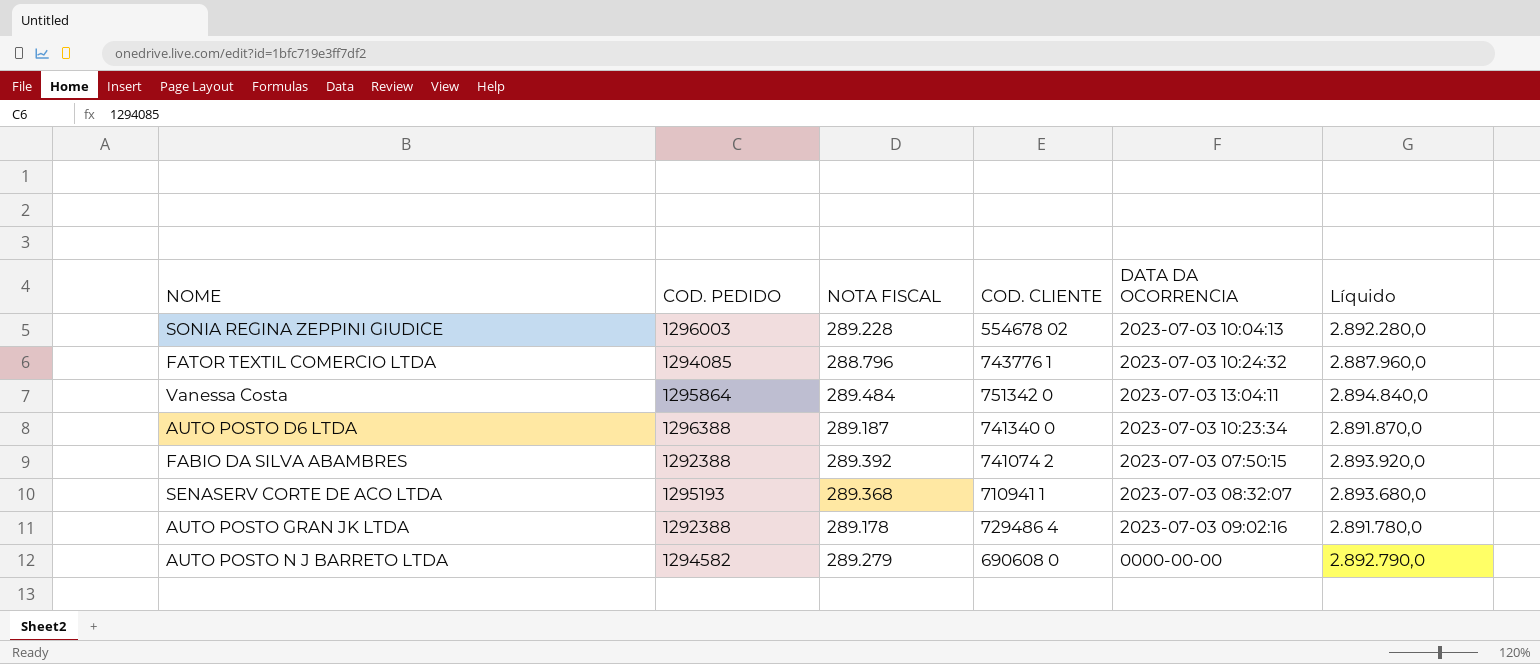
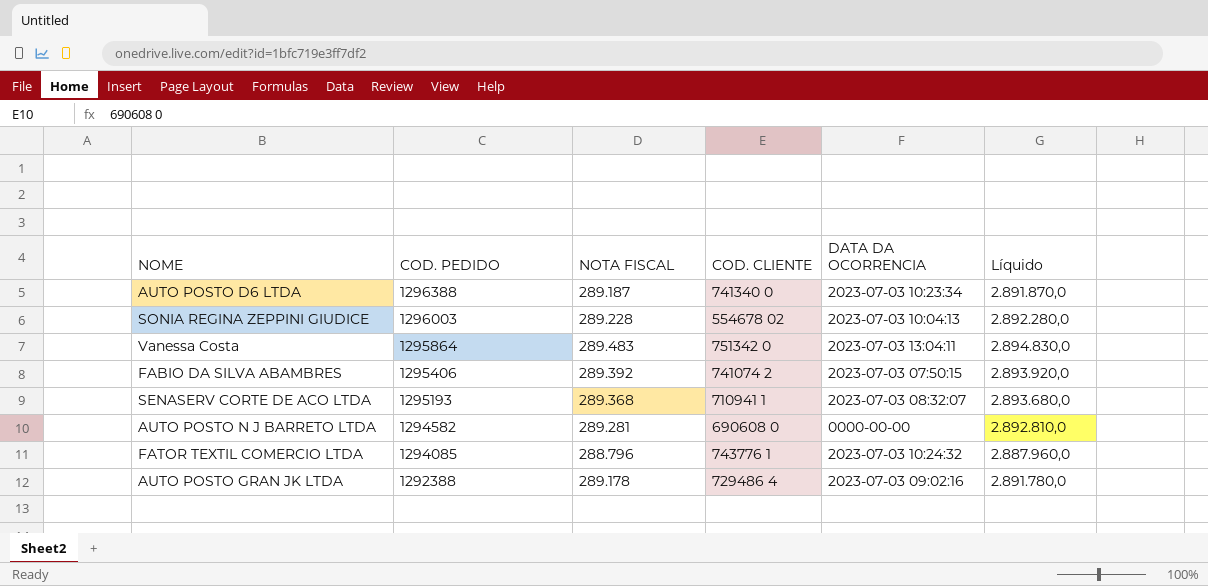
row order: none -> COD. PEDIDO descending
Vanessa Costa | NOTA FISCAL: 289.484 -> 289.483
Vanessa Costa | Líquido: 2.894.840,0 -> 2.894.830,0
FABIO DA SILVA ABAMBRES | COD. PEDIDO: 1292388 -> 1295406
AUTO POSTO N J BARRETO LTDA | NOTA FISCAL: 289.279 -> 289.281
AUTO POSTO N J BARRETO LTDA | Líquido: 2.892.790,0 -> 2.892.810,0

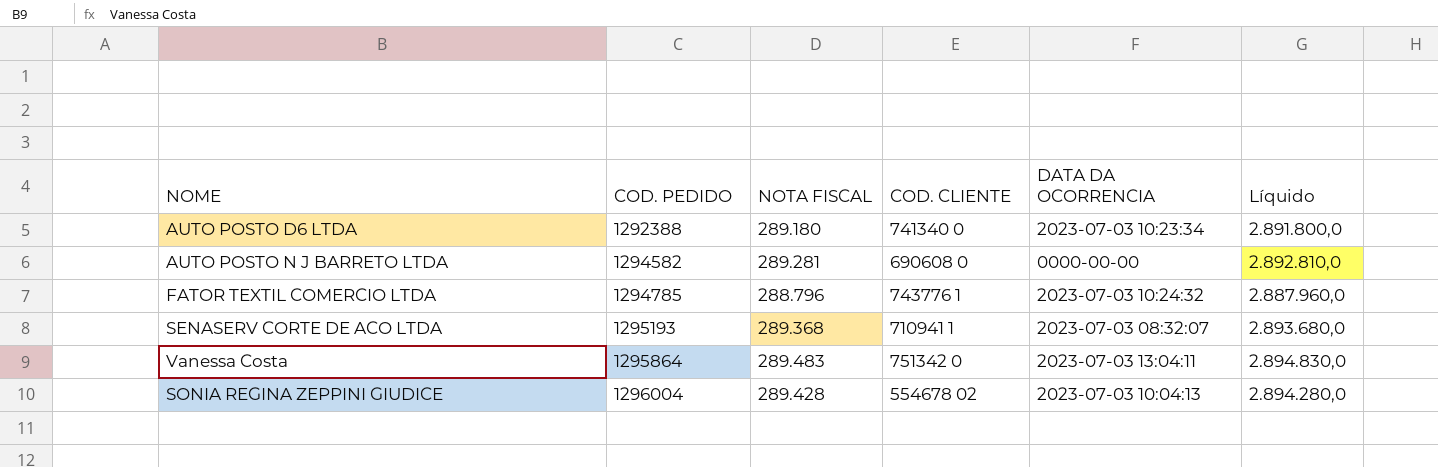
row order: COD. PEDIDO descending -> COD. PEDIDO ascending
row FABIO DA SILVA ABAMBRES: 1295406 | 289.392 | 741074 2 | 2023-07-03 07:50:15 | 2.893.920,0 -> none
row AUTO POSTO GRAN JK LTDA: 1292388 | 289.178 | 729486 4 | 2023-07-03 09:02:16 | 2.891.780,0 -> none
AUTO POSTO D6 LTDA | COD. PEDIDO: 1296388 -> 1292388
AUTO POSTO D6 LTDA | NOTA FISCAL: 289.187 -> 289.180
AUTO POSTO D6 LTDA | Líquido: 2.891.870,0 -> 2.891.800,0
FATOR TEXTIL COMERCIO LTDA | COD. PEDIDO: 1294085 -> 1294785
SONIA REGINA ZEPPINI GIUDICE | COD. PEDIDO: 1296003 -> 1296004
SONIA REGINA ZEPPINI GIUDICE | NOTA FISCAL: 289.228 -> 289.428
SONIA REGINA ZEPPINI GIUDICE | Líquido: 2.892.280,0 -> 2.894.280,0

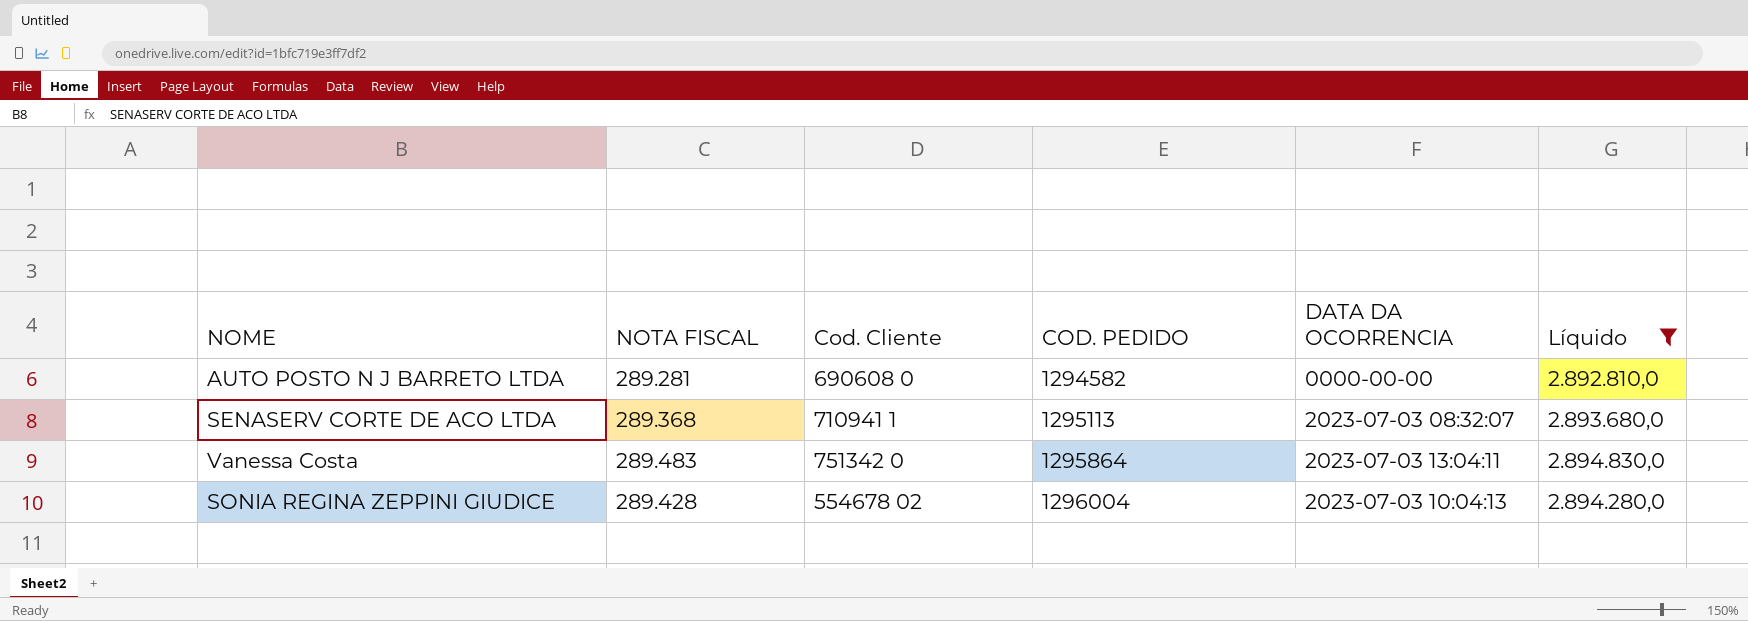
filter: none -> Líquido >= 2.892.810,0
column name: COD. CLIENTE -> Cod. Cliente
column COD. PEDIDO | position: 2 -> 4
SENASERV CORTE DE ACO LTDA | COD. PEDIDO: 1295193 -> 1295113

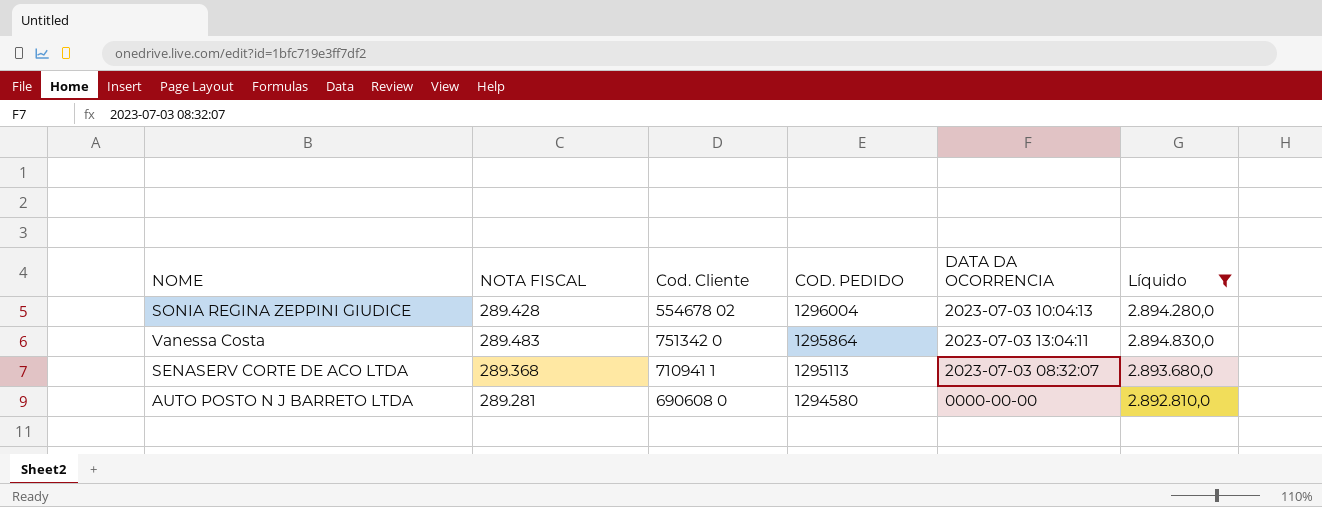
row order: COD. PEDIDO ascending -> COD. PEDIDO descending
AUTO POSTO N J BARRETO LTDA | COD. PEDIDO: 1294582 -> 1294580

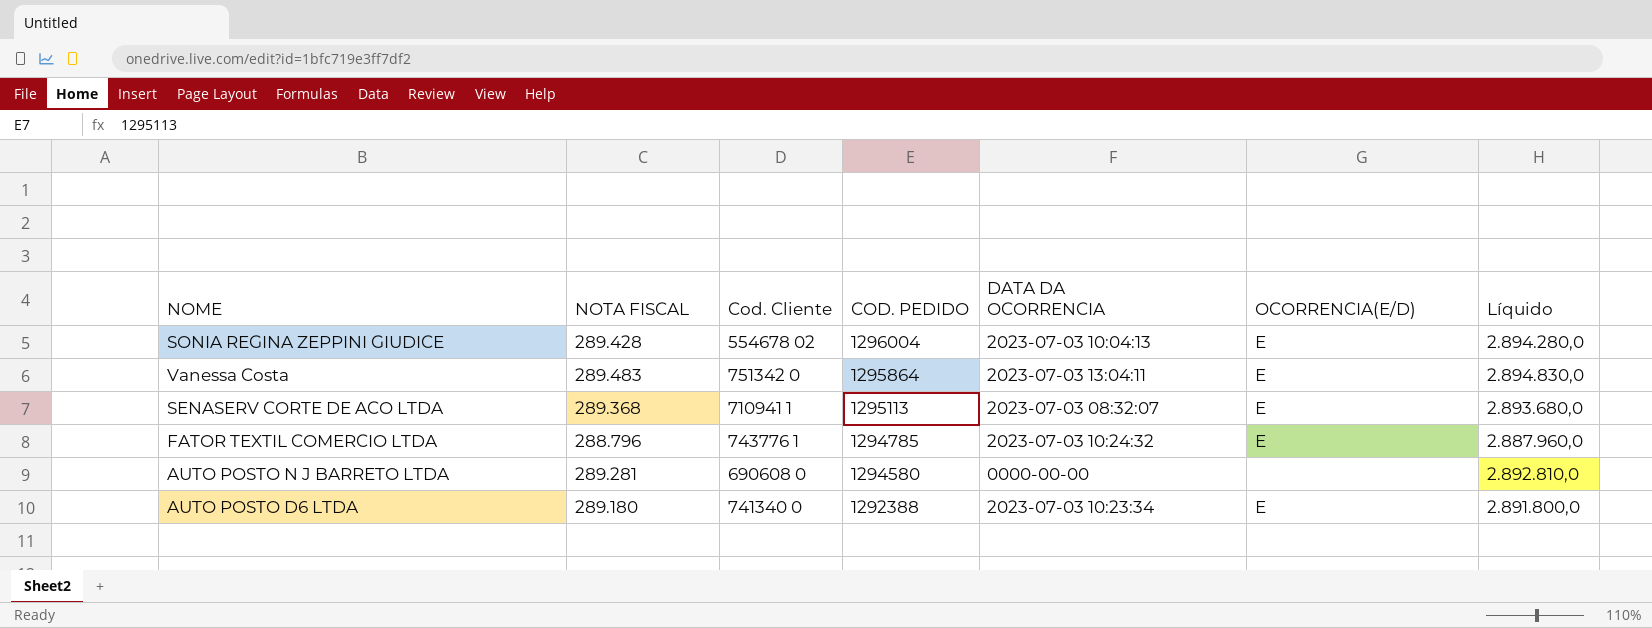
filter: Líquido >= 2.892.810,0 -> none
column OCORRENCIA(E/D) | position: none -> 6

